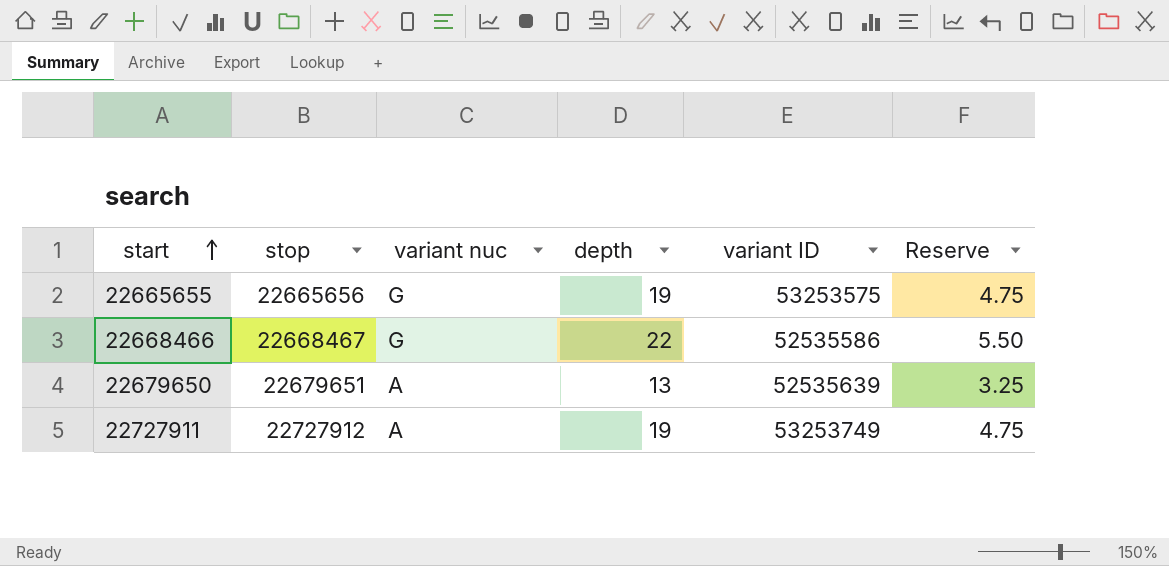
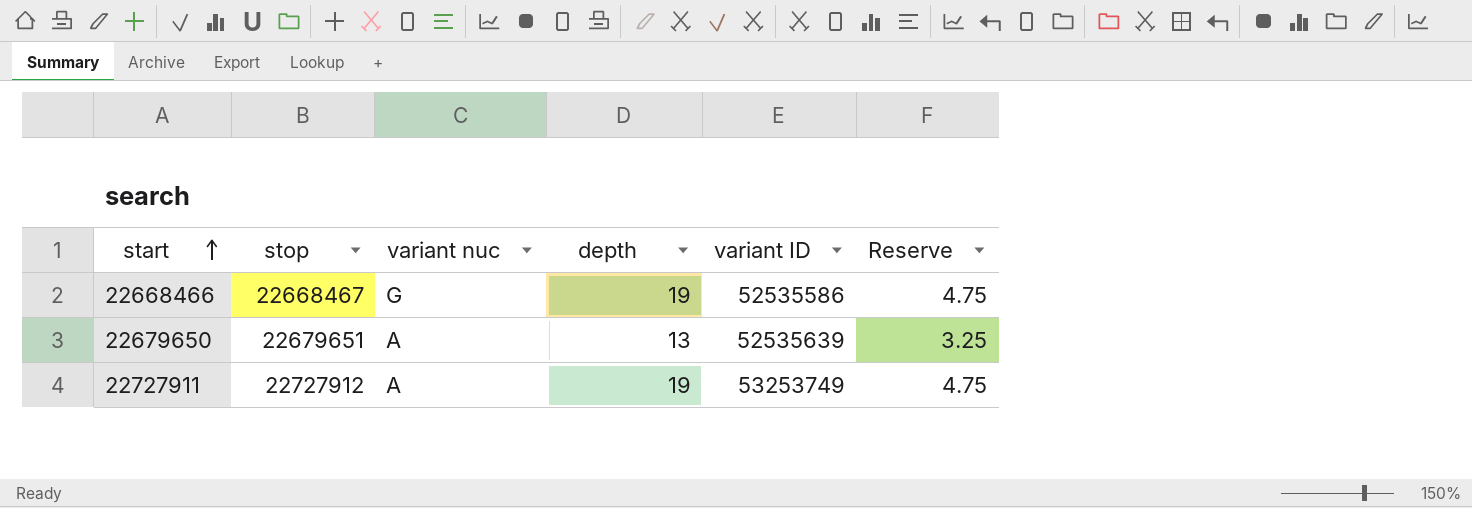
row 22665655: 22665656 | G | 19 | 53253575 | 4.75 -> none
22668466 | depth: 22 -> 19
22668466 | Reserve: 5.50 -> 4.75

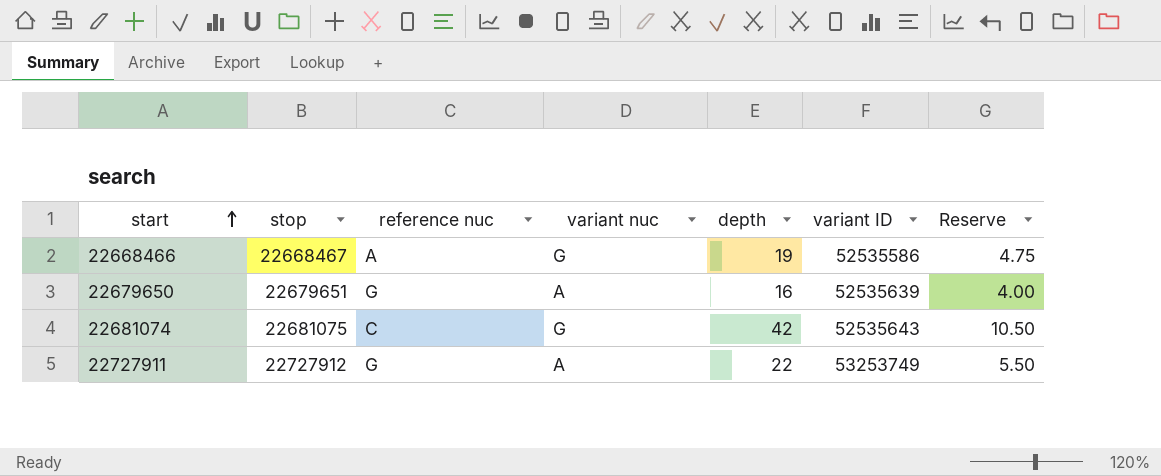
column reference nuc | position: none -> 3
22679650 | depth: 13 -> 16
22679650 | Reserve: 3.25 -> 4.00
row 22681074: none -> 22681075 | C | G | 42 | 52535643 | 10.50
22727911 | depth: 19 -> 22
22727911 | Reserve: 4.75 -> 5.50

